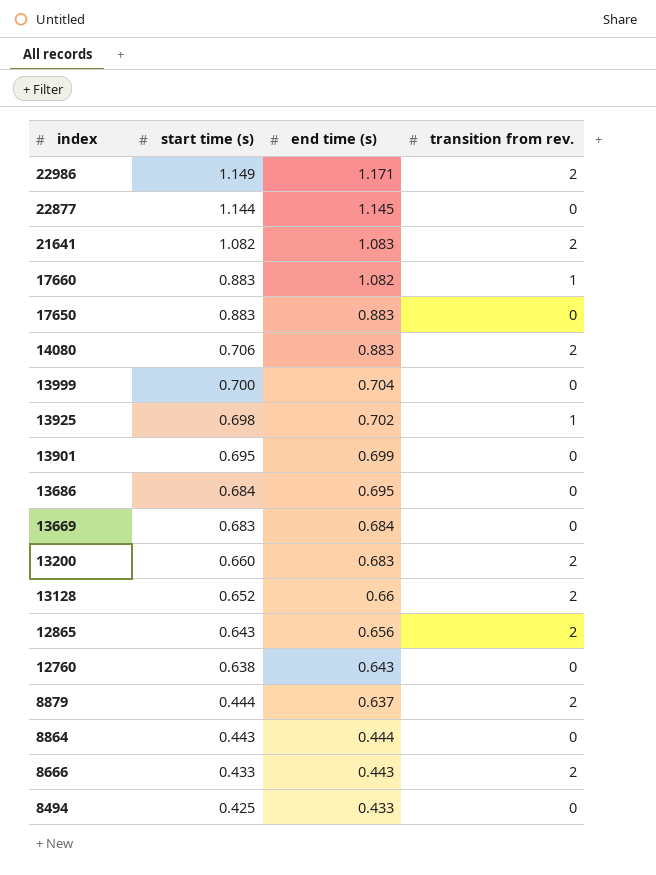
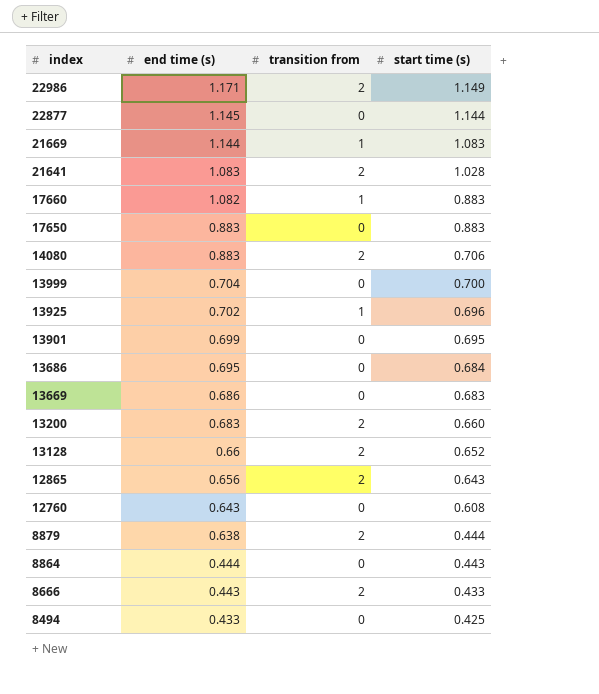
column name: transition from rev. -> transition from
column start time (s) | position: 2 -> 4
row 21669: none -> 1.144 | 1 | 1.083
21641 | start time (s): 1.082 -> 1.028
13925 | start time (s): 0.698 -> 0.696
13669 | end time (s): 0.684 -> 0.686
12760 | start time (s): 0.638 -> 0.608
8879 | end time (s): 0.637 -> 0.638

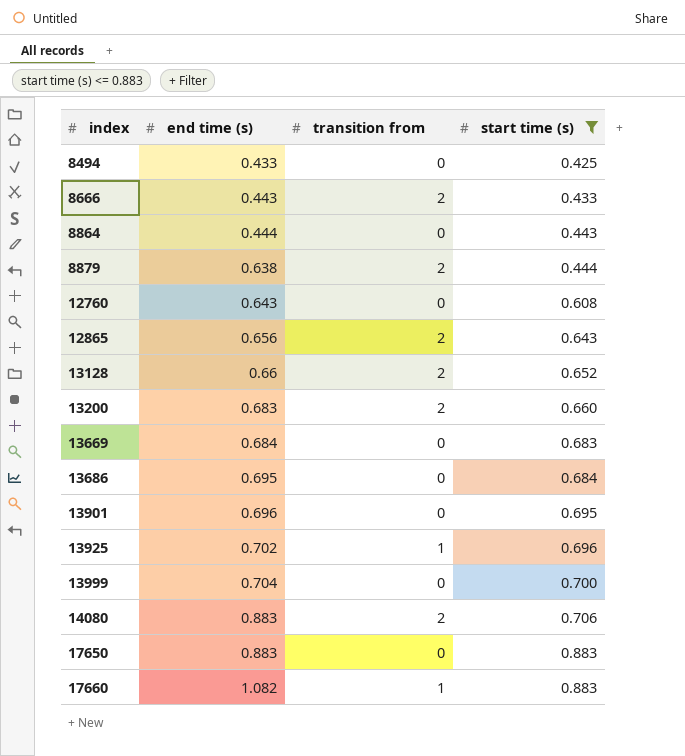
filter: none -> start time (s) <= 0.883
row order: index descending -> index ascending
13669 | end time (s): 0.686 -> 0.684
13901 | end time (s): 0.699 -> 0.696

